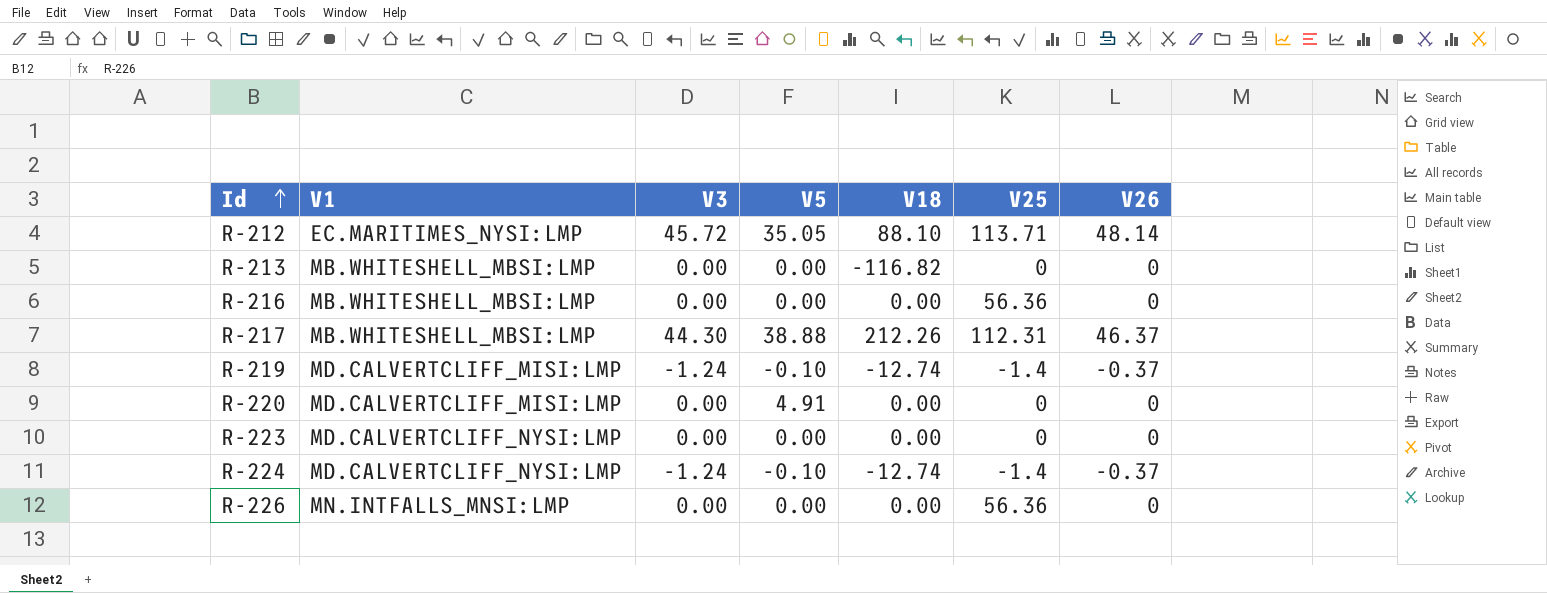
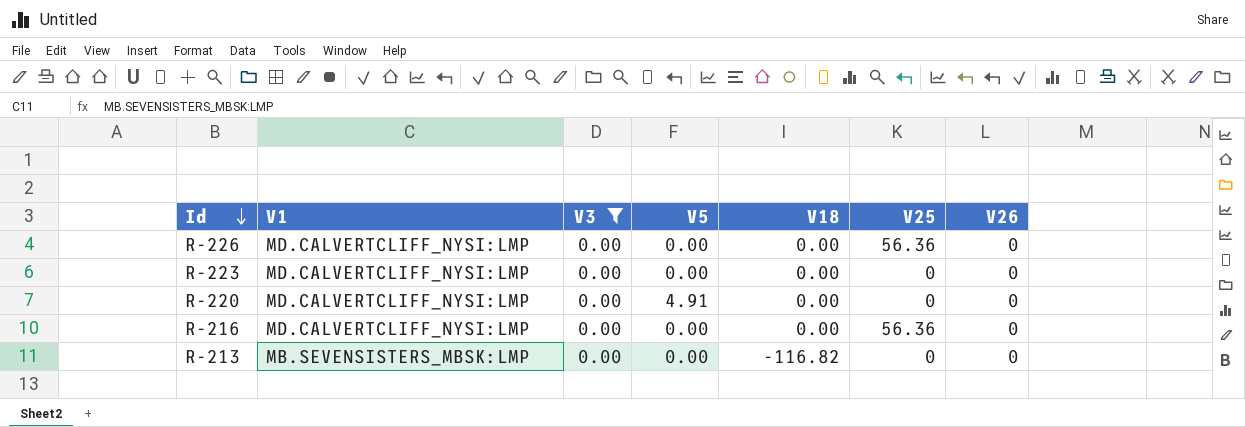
filter: none -> V3 = 0.00
row order: Id ascending -> Id descending
R-226 | V1: MN.INTFALLS_MNSI:LMP -> MD.CALVERTCLIFF_NYSI:LMP
R-220 | V1: MD.CALVERTCLIFF_MISI:LMP -> MD.CALVERTCLIFF_NYSI:LMP
R-216 | V1: MB.WHITESHELL_MBSI:LMP -> MD.CALVERTCLIFF_NYSI:LMP
R-213 | V1: MB.WHITESHELL_MBSI:LMP -> MB.SEVENSISTERS_MBSK:LMP

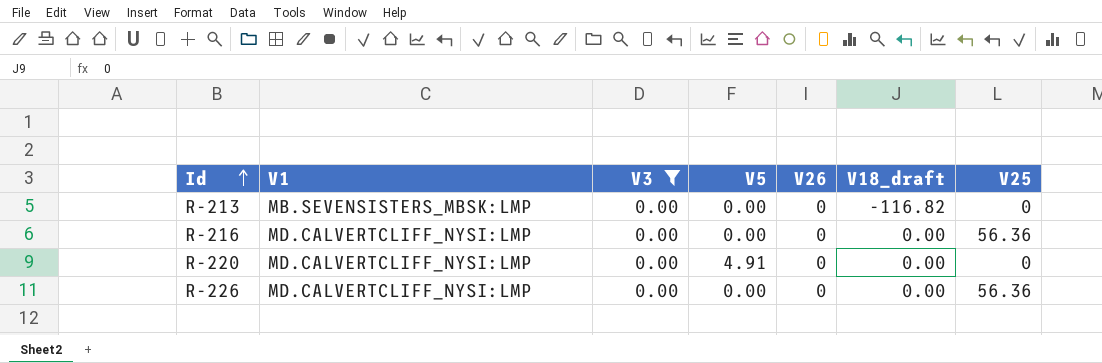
row order: Id descending -> Id ascending
column V26 | position: 7 -> 5
column name: V18 -> V18_draft
row R-223: MD.CALVERTCLIFF_NYSI:LMP | 0.00 | 0.00 | 0.00 | 0 | 0 -> none

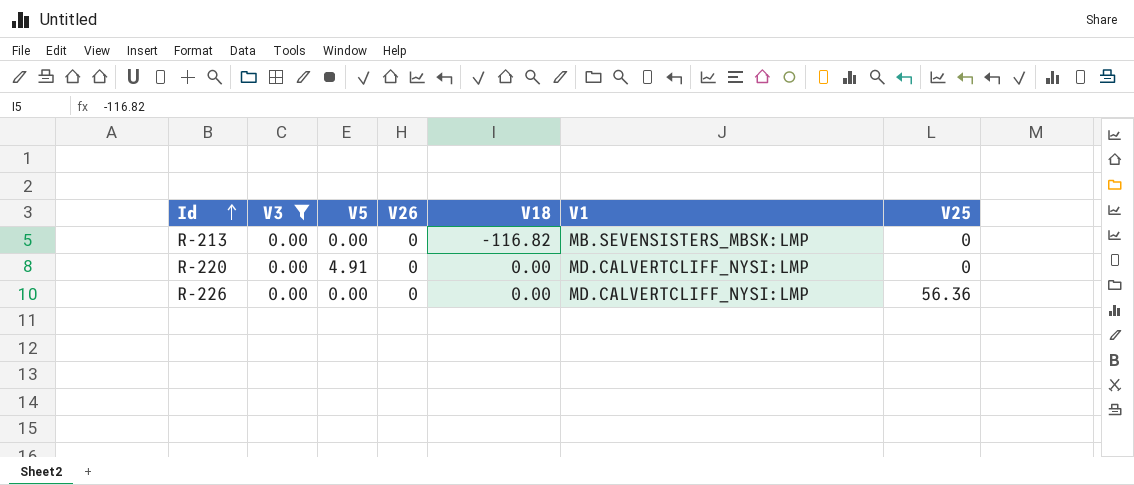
column name: V18_draft -> V18
column V1 | position: 2 -> 6
row R-216: MD.CALVERTCLIFF_NYSI:LMP | 0.00 | 0.00 | 0 | 0.00 | 56.36 -> none

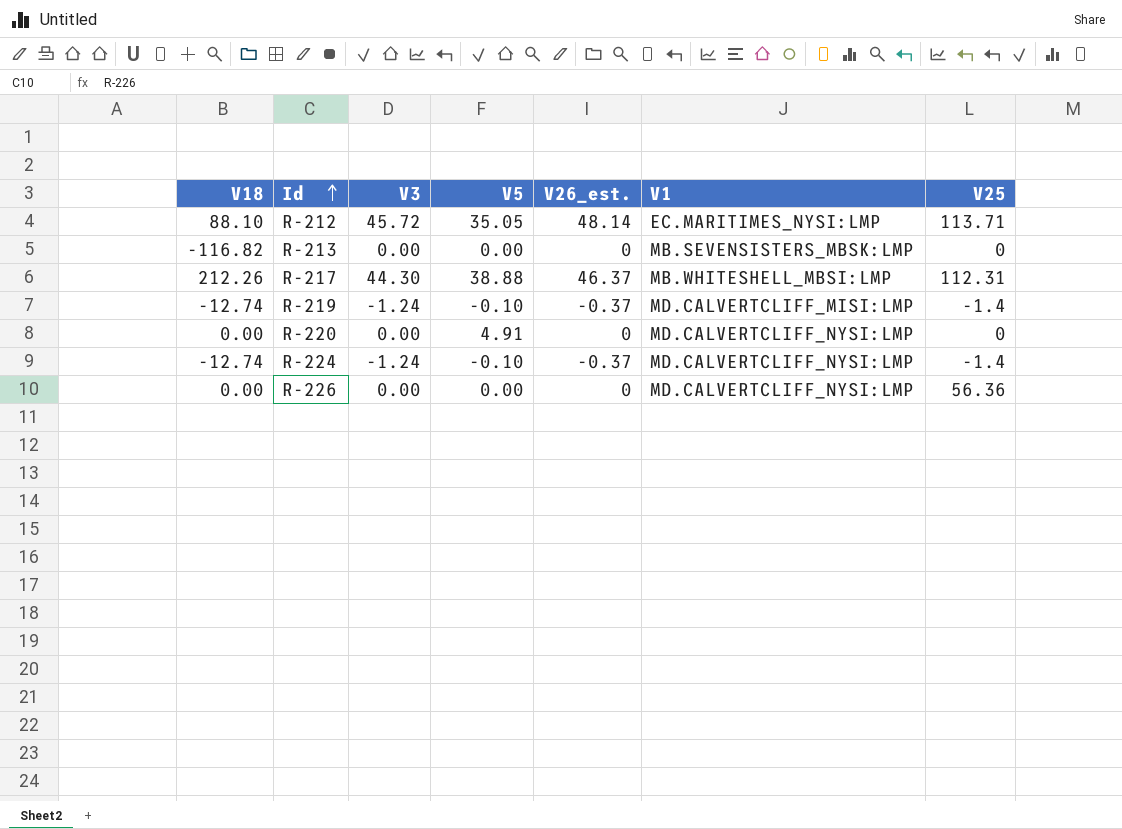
filter: V3 = 0.00 -> none
column V18 | position: 5 -> 1
column name: V26 -> V26_est.

